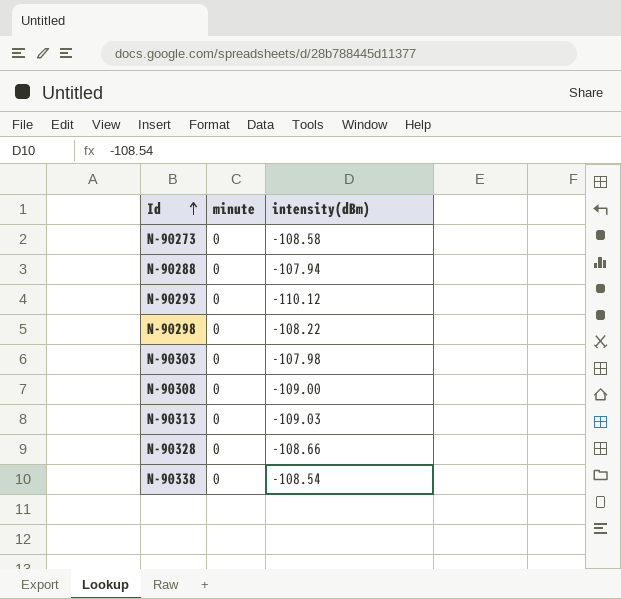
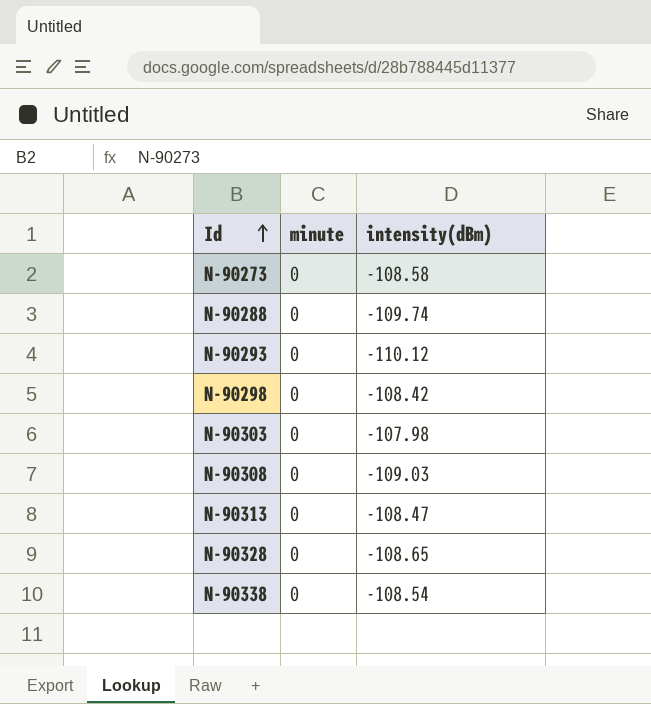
N-90288 | intensity(dBm): -107.94 -> -109.74
N-90298 | intensity(dBm): -108.22 -> -108.42
N-90308 | intensity(dBm): -109.00 -> -109.03
N-90313 | intensity(dBm): -109.03 -> -108.47
N-90328 | intensity(dBm): -108.66 -> -108.65

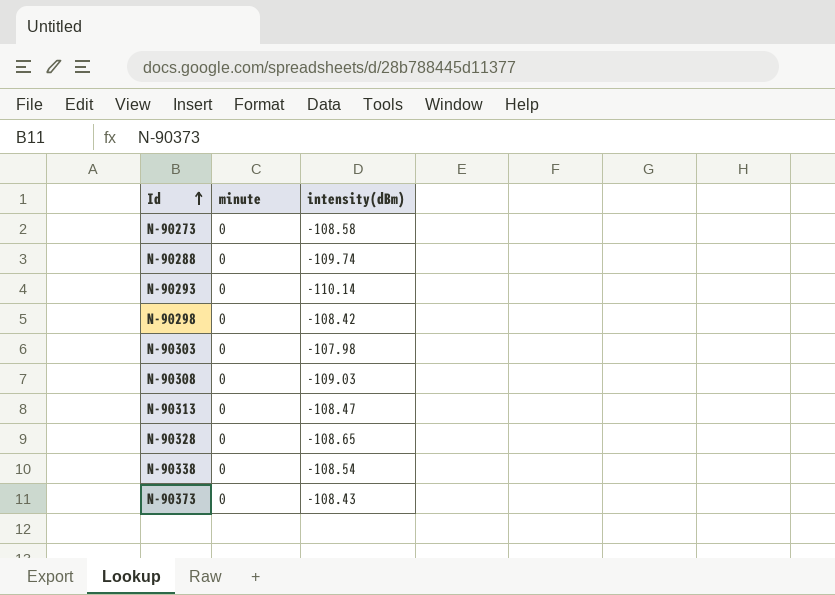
N-90293 | intensity(dBm): -110.12 -> -110.14
row N-90373: none -> 0 | -108.43

